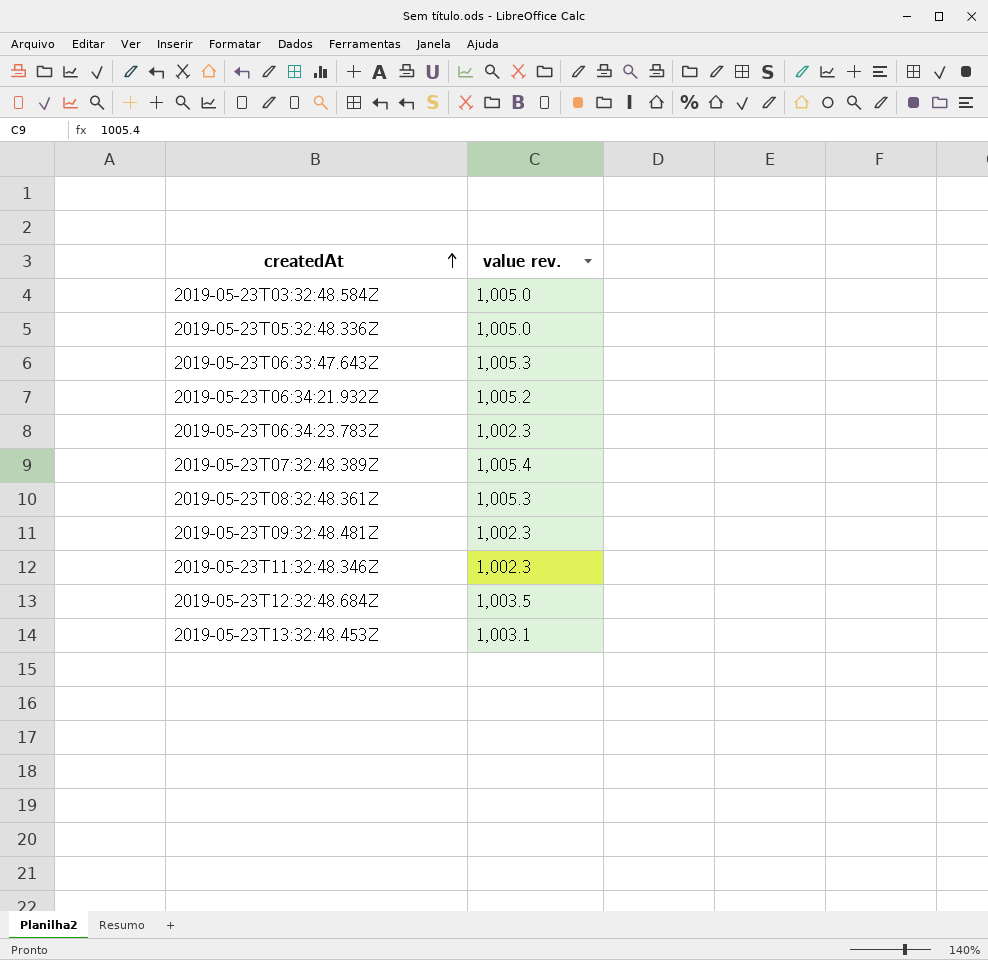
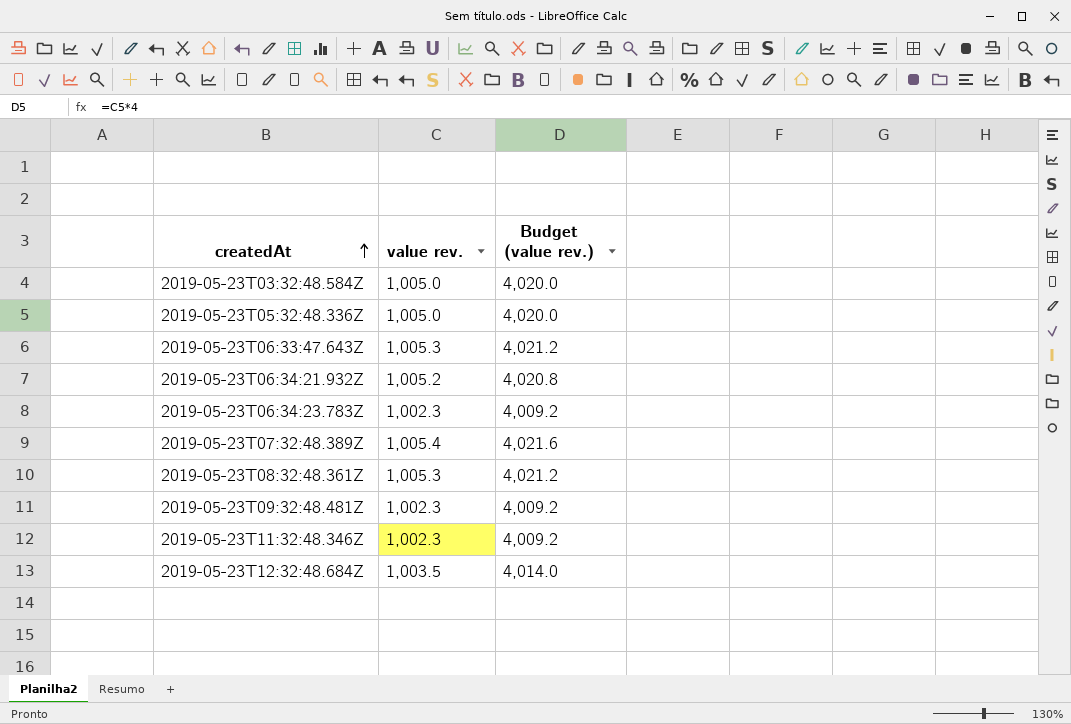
column Budget (value rev.) | formula: none -> [value rev.] * 4
row 2019-05-23T13:32:48.453Z: 1,003.1 -> none

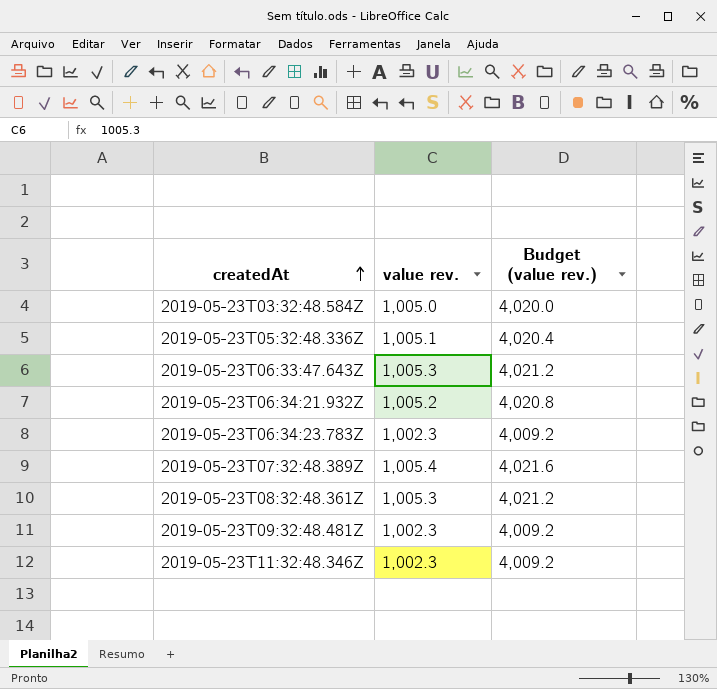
row 2019-05-23T12:32:48.684Z: 1,003.5 | 4,014.0 -> none
2019-05-23T05:32:48.336Z | value rev.: 1,005.0 -> 1,005.1
2019-05-23T05:32:48.336Z | Budget (value rev.): 4,020.0 -> 4,020.4

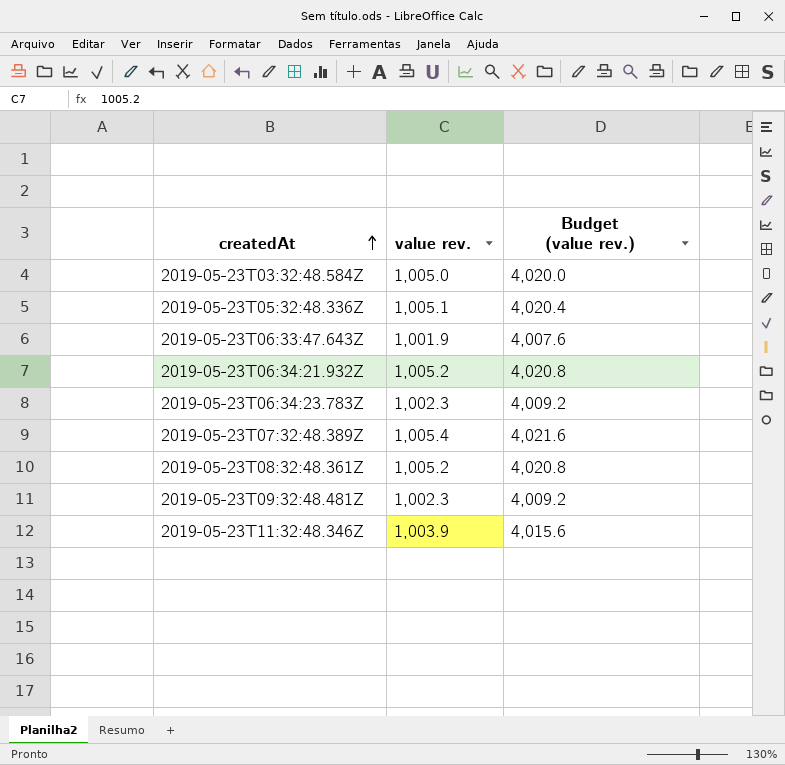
2019-05-23T06:33:47.643Z | value rev.: 1,005.3 -> 1,001.9
2019-05-23T06:33:47.643Z | Budget (value rev.): 4,021.2 -> 4,007.6
2019-05-23T08:32:48.361Z | value rev.: 1,005.3 -> 1,005.2
2019-05-23T08:32:48.361Z | Budget (value rev.): 4,021.2 -> 4,020.8
2019-05-23T11:32:48.346Z | value rev.: 1,002.3 -> 1,003.9
2019-05-23T11:32:48.346Z | Budget (value rev.): 4,009.2 -> 4,015.6

